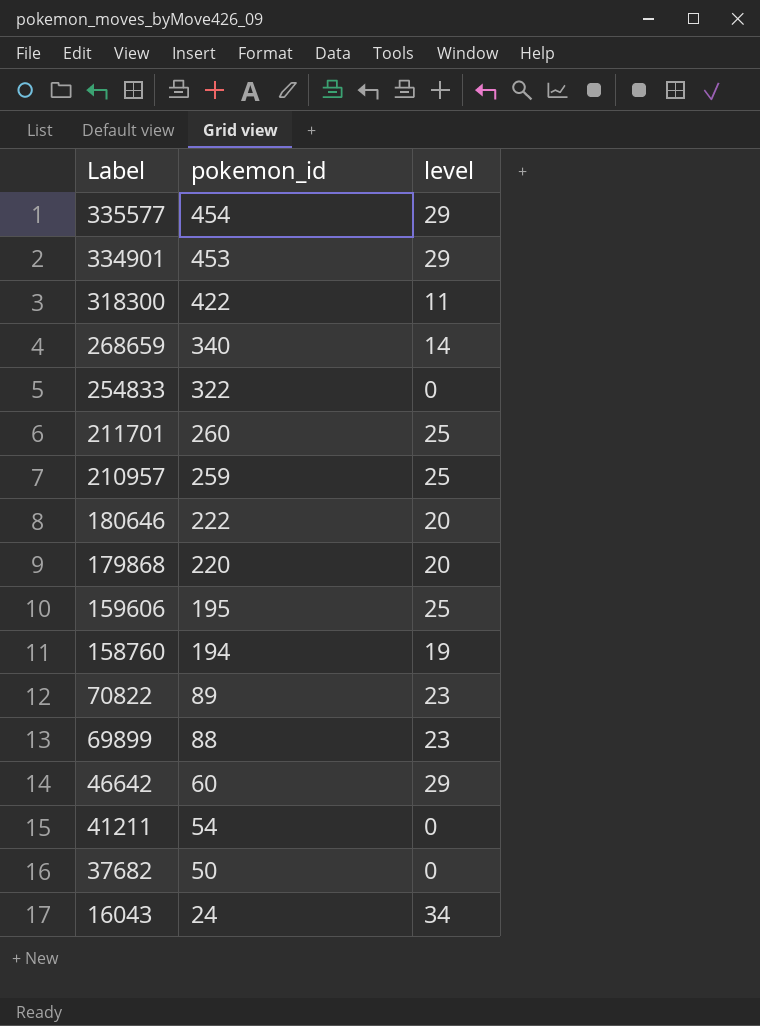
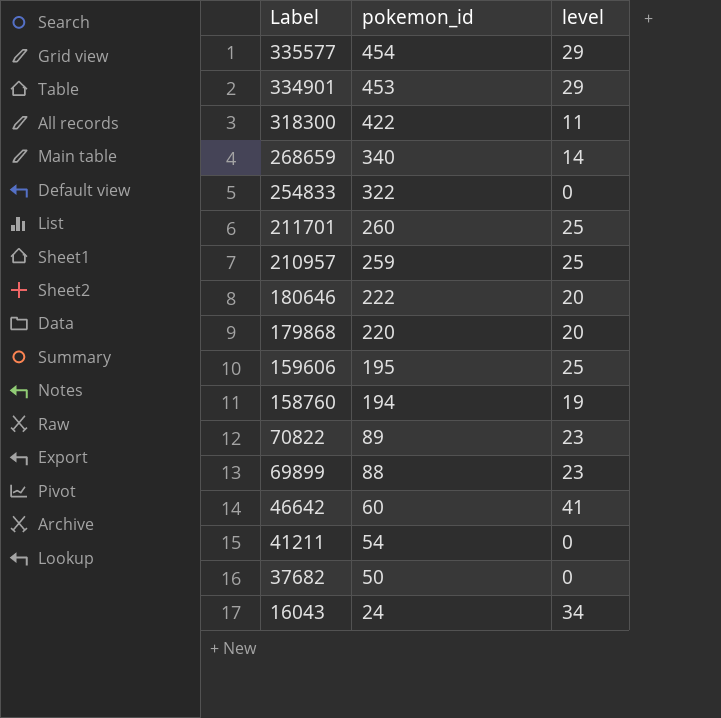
46642 | level: 29 -> 41

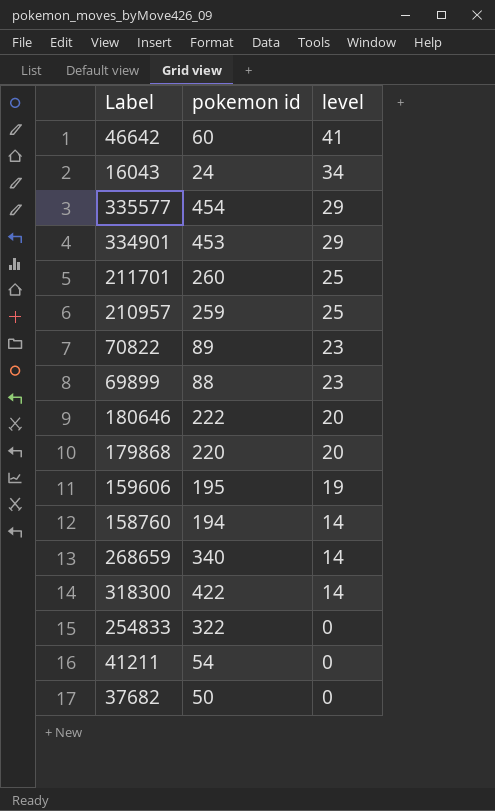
row order: Label descending -> level descending
column name: pokemon_id -> pokemon id
159606 | level: 25 -> 19
158760 | level: 19 -> 14
318300 | level: 11 -> 14

